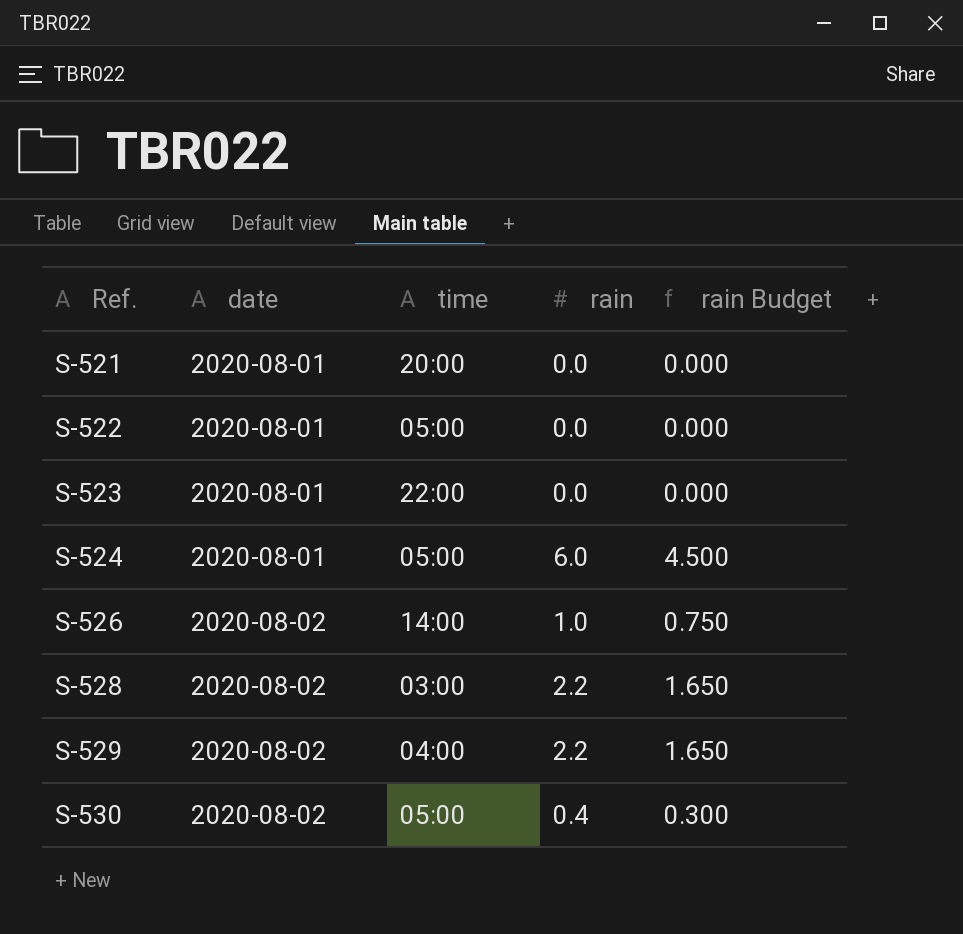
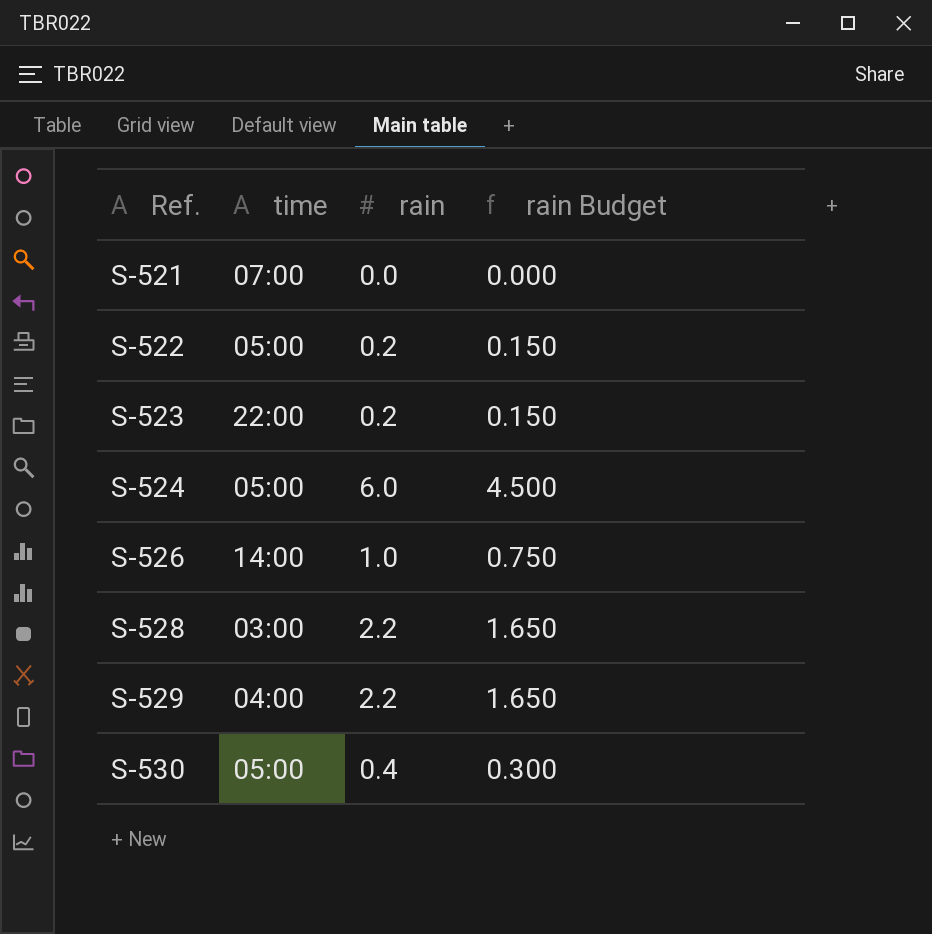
column date | position: 2 -> none
S-521 | time: 20:00 -> 07:00
S-522 | rain: 0.0 -> 0.2
S-522 | rain Budget: 0.000 -> 0.150
S-523 | rain: 0.0 -> 0.2
S-523 | rain Budget: 0.000 -> 0.150

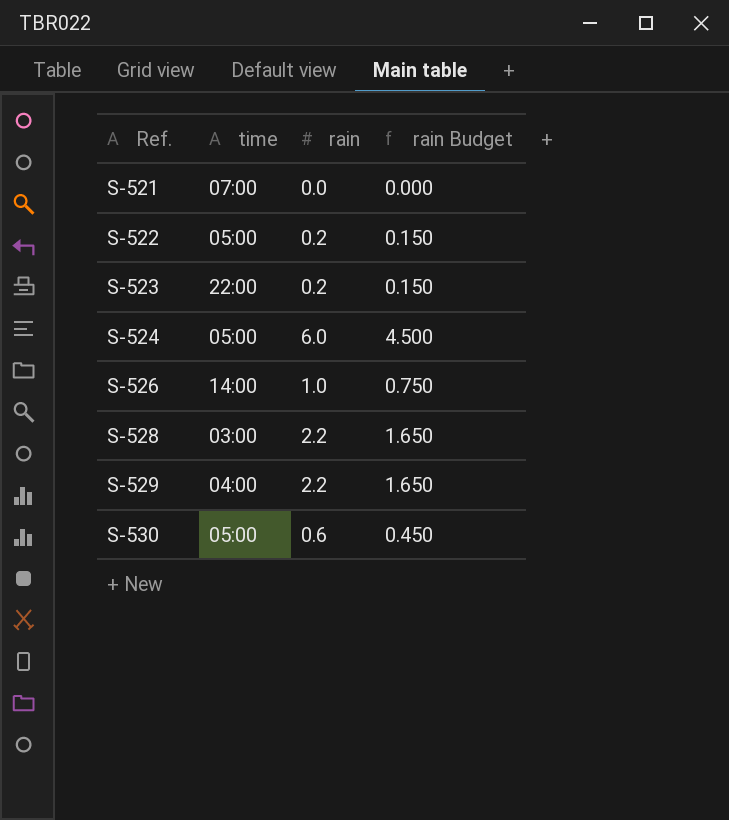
S-530 | rain: 0.4 -> 0.6
S-530 | rain Budget: 0.300 -> 0.450

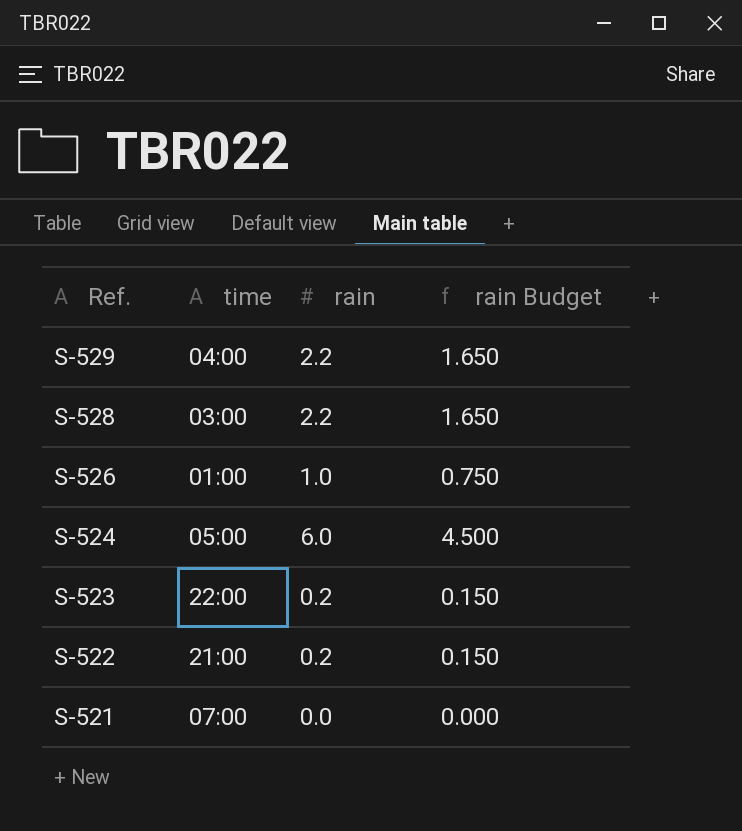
row order: Ref. ascending -> Ref. descending
row S-530: 05:00 | 0.6 | 0.450 -> none
S-526 | time: 14:00 -> 01:00
S-522 | time: 05:00 -> 21:00

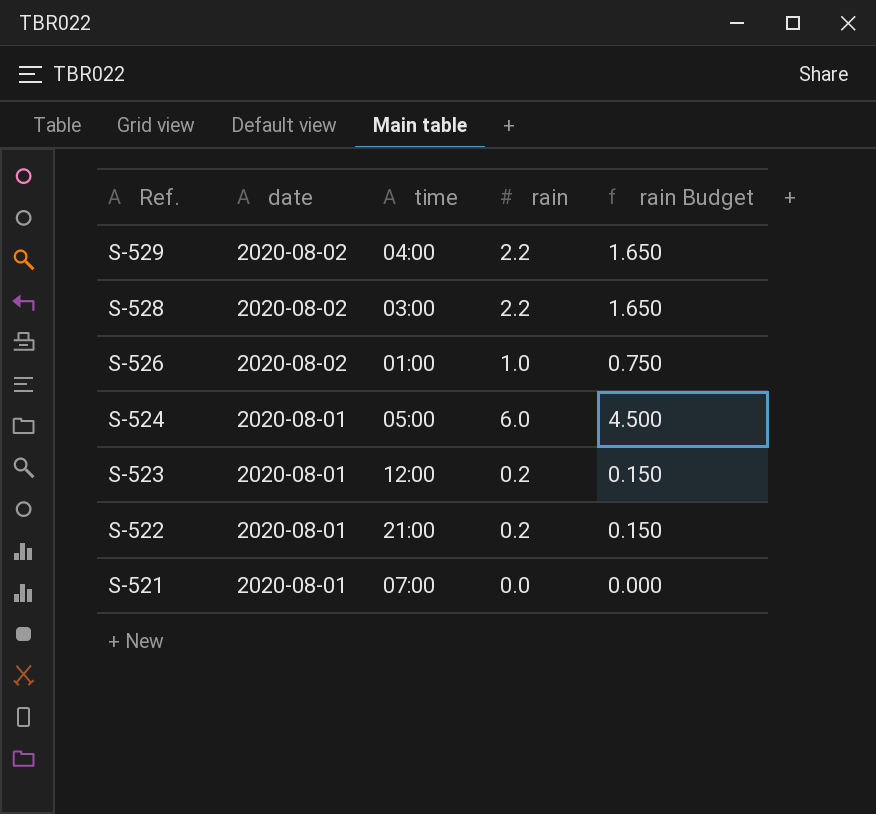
column date | position: none -> 2
S-523 | time: 22:00 -> 12:00

